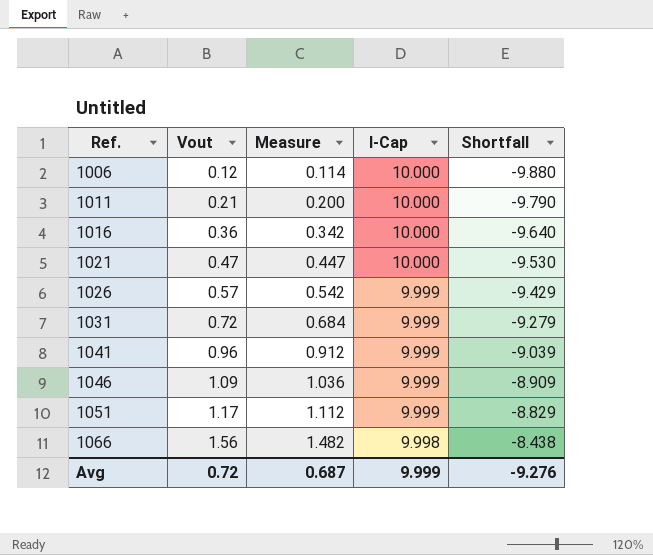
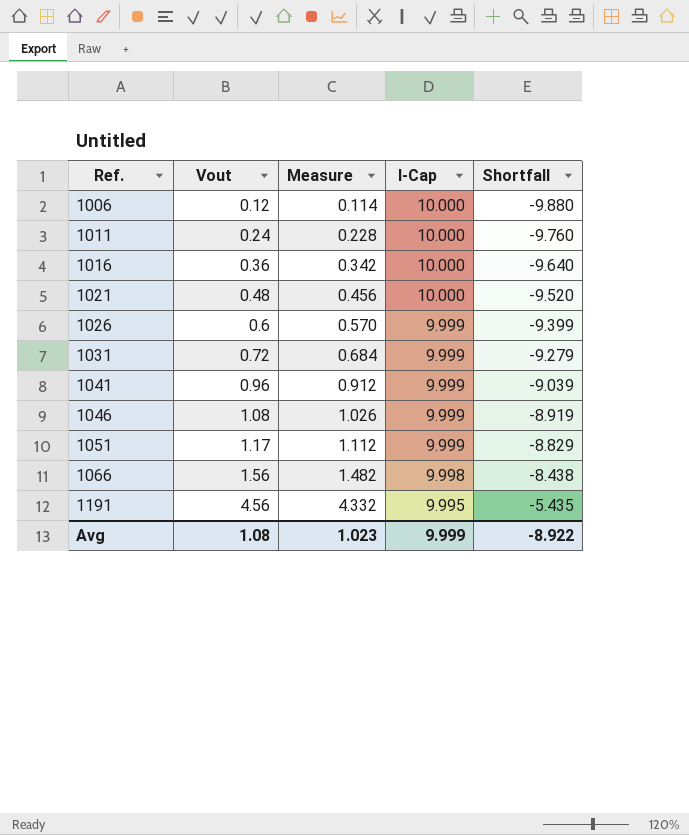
1011 | Vout: 0.21 -> 0.24
1011 | Measure: 0.200 -> 0.228
1011 | Shortfall: -9.790 -> -9.760
1021 | Vout: 0.47 -> 0.48
1021 | Measure: 0.447 -> 0.456
1021 | Shortfall: -9.530 -> -9.520
1026 | Vout: 0.57 -> 0.6
1026 | Measure: 0.542 -> 0.570
1026 | Shortfall: -9.429 -> -9.399
1046 | Vout: 1.09 -> 1.08
1046 | Measure: 1.036 -> 1.026
1046 | Shortfall: -8.909 -> -8.919
row 1191: none -> 4.56 | 4.332 | 9.995 | -5.435
Avg | Vout: 0.72 -> 1.08
Avg | Measure: 0.687 -> 1.023
Avg | Shortfall: -9.276 -> -8.922

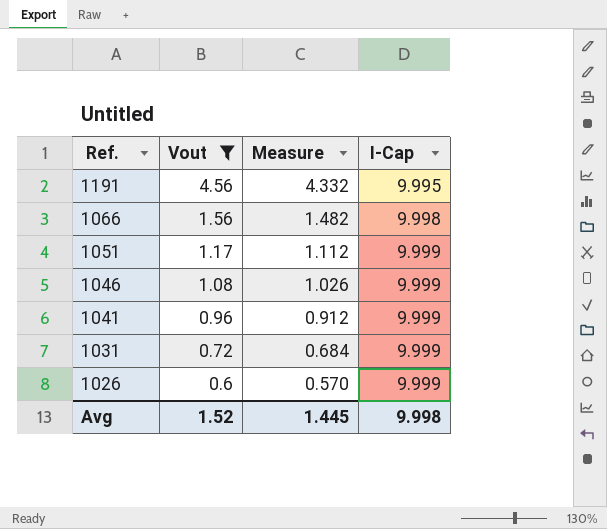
filter: none -> Vout >= 0.6
row order: Ref. ascending -> Ref. descending
column Shortfall | formula: [Vout] - [I-Cap] -> none
Avg | Vout: 1.08 -> 1.52
Avg | Measure: 1.023 -> 1.445
Avg | I-Cap: 9.999 -> 9.998

